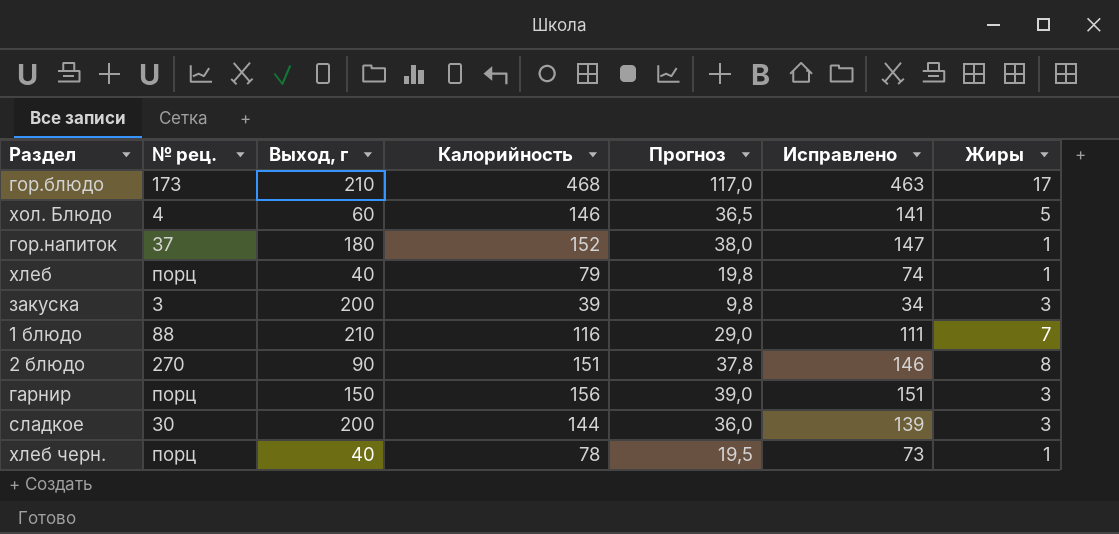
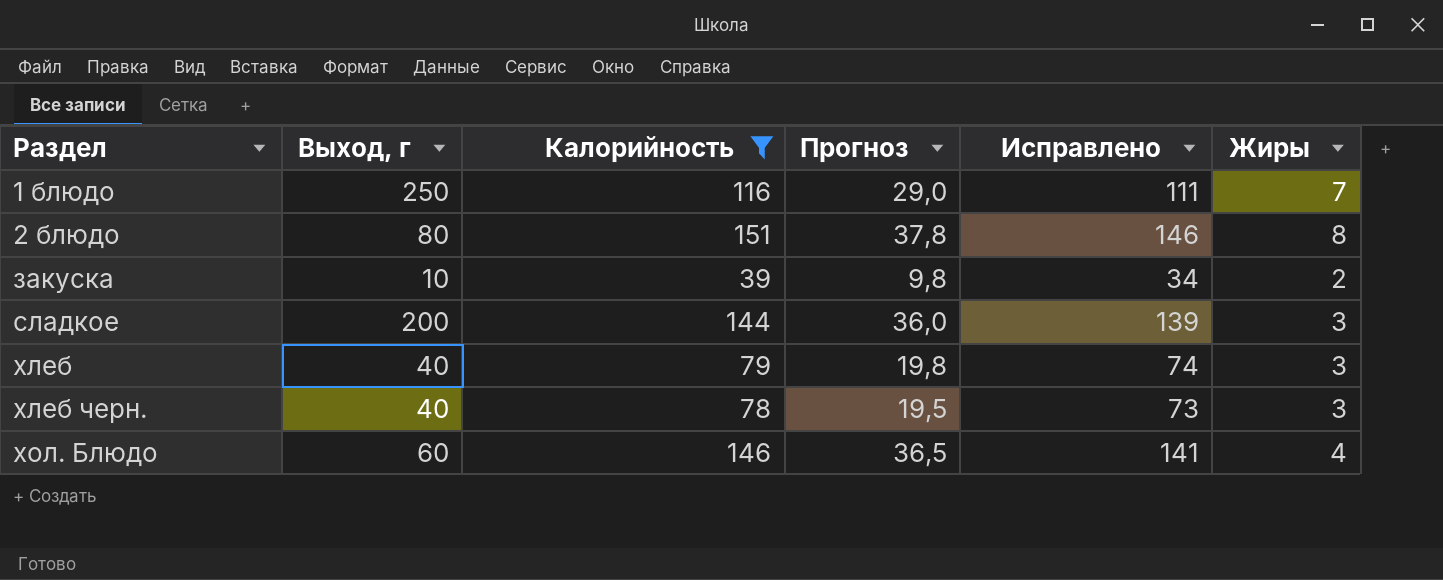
filter: none -> Калорийность <= 151
row order: none -> Раздел ascending
column № рец. | position: 2 -> none
1 блюдо | Выход, г: 210 -> 250
2 блюдо | Выход, г: 90 -> 80
закуска | Выход, г: 200 -> 10
закуска | Жиры: 3 -> 2
хлеб | Жиры: 1 -> 3
хлеб черн. | Жиры: 1 -> 3
хол. Блюдо | Жиры: 5 -> 4

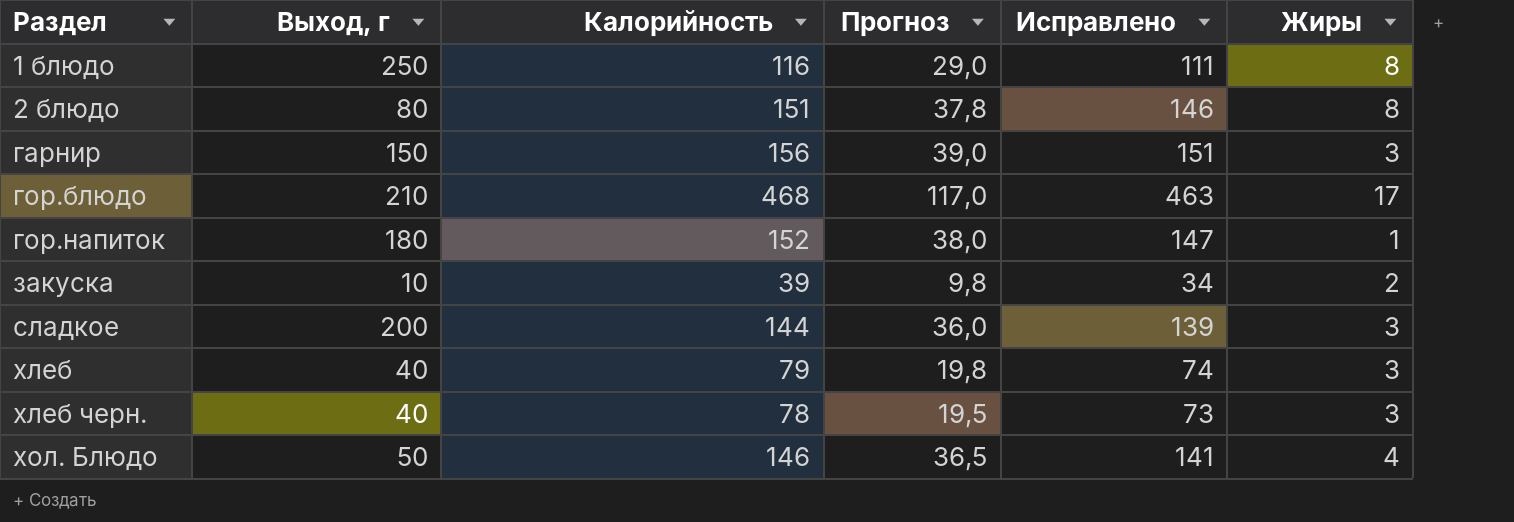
filter: Калорийность <= 151 -> none
1 блюдо | Жиры: 7 -> 8
хол. Блюдо | Выход, г: 60 -> 50

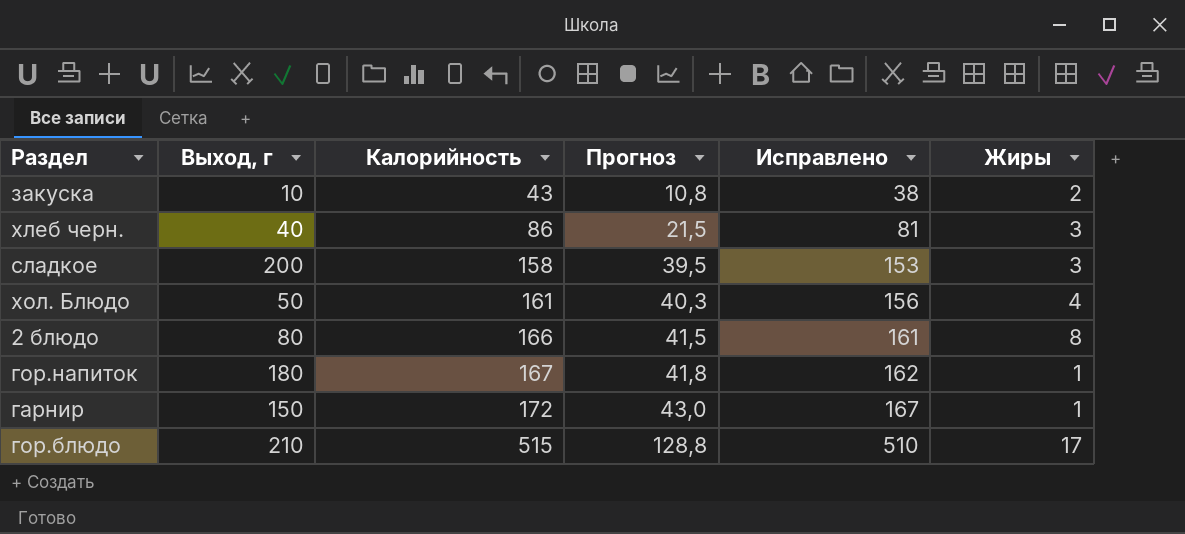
row order: Раздел ascending -> Калорийность ascending
row 1 блюдо: 250 | 116 | 29,0 | 111 | 8 -> none
row хлеб: 40 | 79 | 19,8 | 74 | 3 -> none
закуска | Калорийность: 39 -> 43
закуска | Прогноз: 9,8 -> 10,8
закуска | Исправлено: 34 -> 38
хлеб черн. | Калорийность: 78 -> 86
хлеб черн. | Прогноз: 19,5 -> 21,5
хлеб черн. | Исправлено: 73 -> 81
сладкое | Калорийность: 144 -> 158
сладкое | Прогноз: 36,0 -> 39,5
сладкое | Исправлено: 139 -> 153
хол. Блюдо | Калорийность: 146 -> 161
хол. Блюдо | Прогноз: 36,5 -> 40,3
хол. Блюдо | Исправлено: 141 -> 156
2 блюдо | Калорийность: 151 -> 166
2 блюдо | Прогноз: 37,8 -> 41,5
2 блюдо | Исправлено: 146 -> 161
гор.напиток | Калорийность: 152 -> 167
гор.напиток | Прогноз: 38,0 -> 41,8
гор.напиток | Исправлено: 147 -> 162
гарнир | Калорийность: 156 -> 172
гарнир | Прогноз: 39,0 -> 43,0
гарнир | Исправлено: 151 -> 167
гарнир | Жиры: 3 -> 1
гор.блюдо | Калорийность: 468 -> 515
гор.блюдо | Прогноз: 117,0 -> 128,8
гор.блюдо | Исправлено: 463 -> 510

